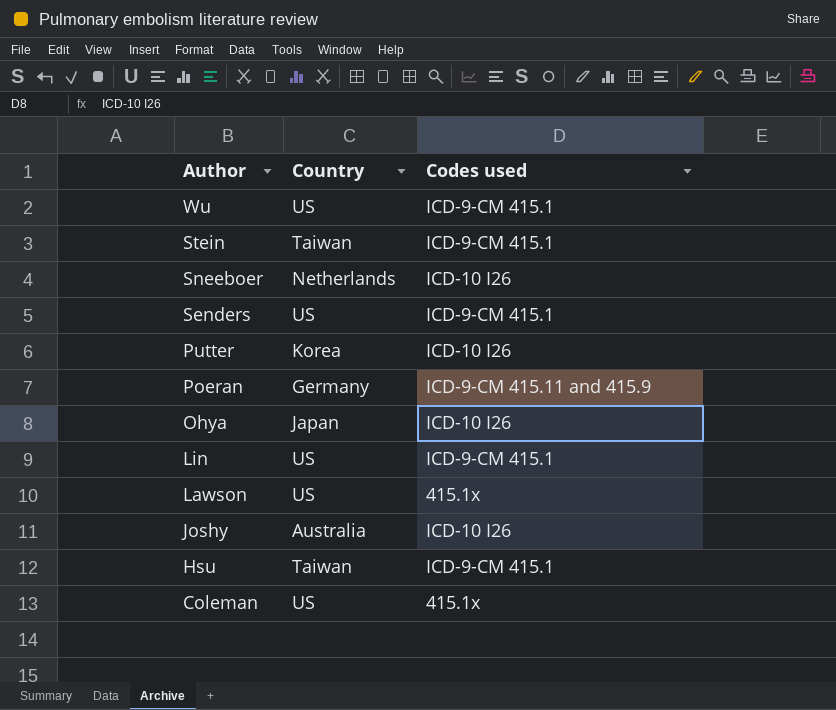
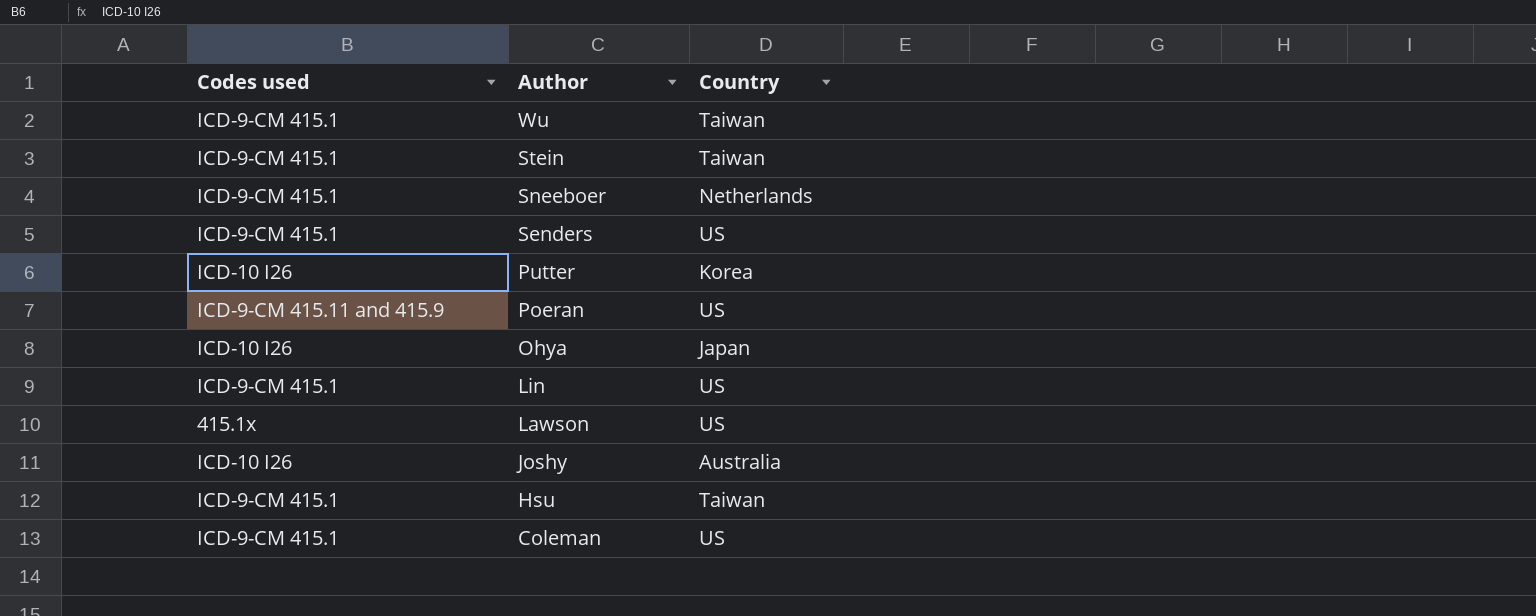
column Codes used | position: 3 -> 1
Wu | Country: US -> Taiwan
Sneeboer | Codes used: ICD-10 I26 -> ICD-9-CM 415.1
Poeran | Country: Germany -> US
Coleman | Codes used: 415.1x -> ICD-9-CM 415.1

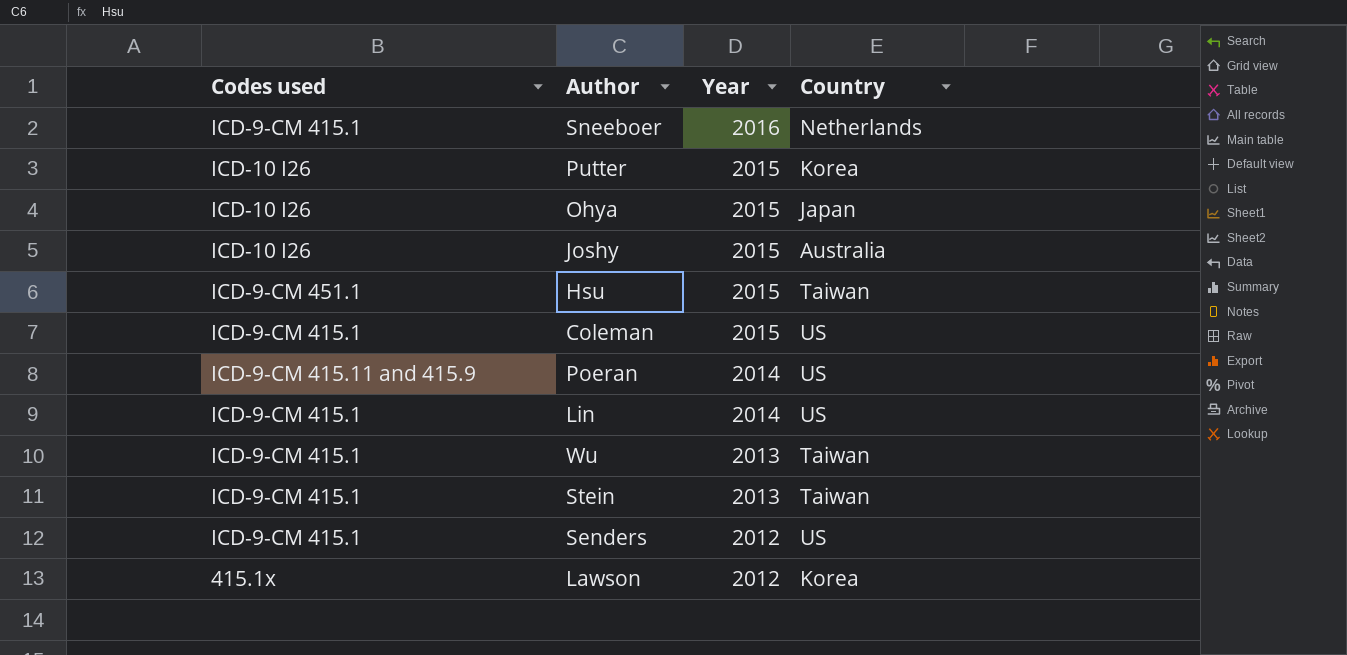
row order: Author descending -> Year descending
column Year | position: none -> 3
Hsu | Codes used: ICD-9-CM 415.1 -> ICD-9-CM 451.1
Lawson | Country: US -> Korea

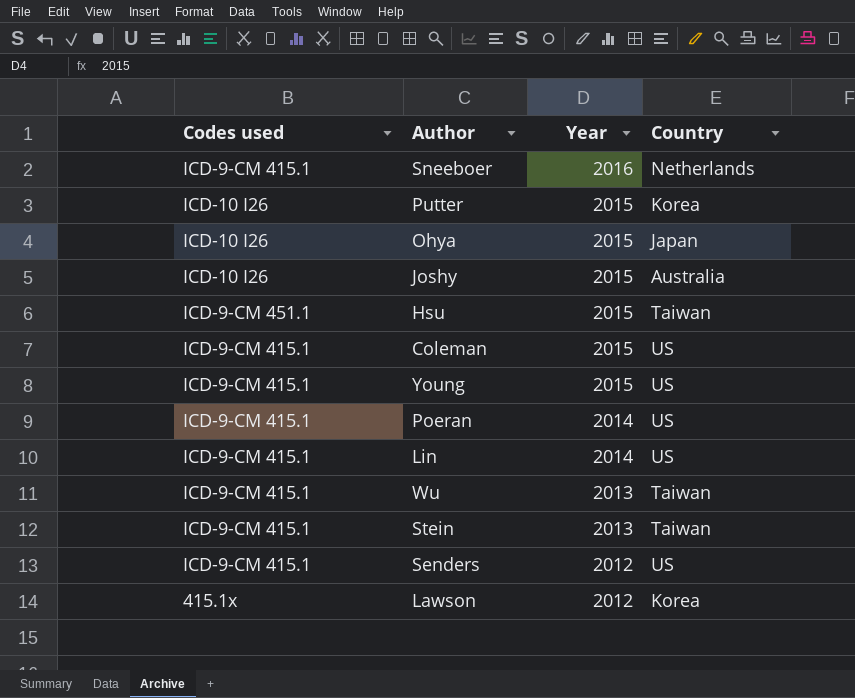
row Young: none -> ICD-9-CM 415.1 | 2015 | US
Poeran | Codes used: ICD-9-CM 415.11 and 415.9 -> ICD-9-CM 415.1

